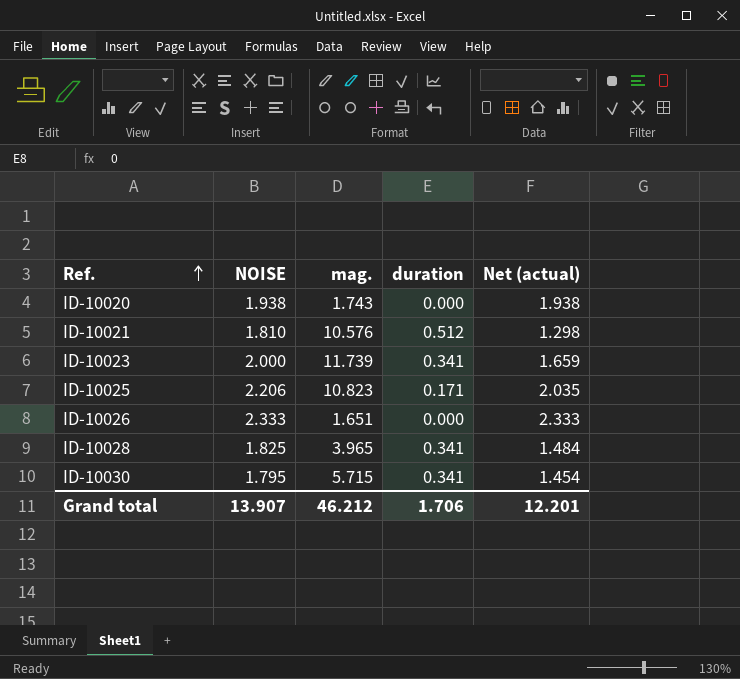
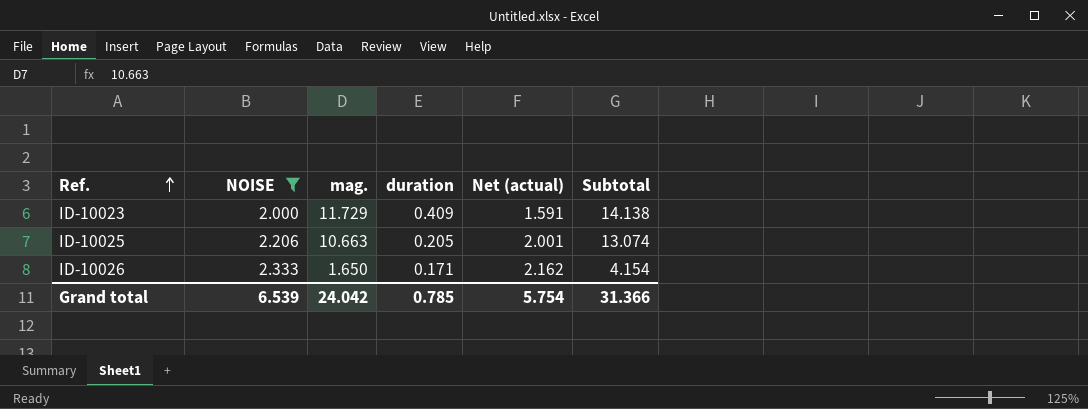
filter: none -> NOISE >= 2.000
column Subtotal | formula: none -> [NOISE] + [mag.] + [duration]
ID-10023 | mag.: 11.739 -> 11.729
ID-10023 | duration: 0.341 -> 0.409
ID-10023 | Net (actual): 1.659 -> 1.591
ID-10025 | mag.: 10.823 -> 10.663
ID-10025 | duration: 0.171 -> 0.205
ID-10025 | Net (actual): 2.035 -> 2.001
ID-10026 | mag.: 1.651 -> 1.650
ID-10026 | duration: 0.000 -> 0.171
ID-10026 | Net (actual): 2.333 -> 2.162
Grand total | NOISE: 13.907 -> 6.539
Grand total | mag.: 46.212 -> 24.042
Grand total | duration: 1.706 -> 0.785
Grand total | Net (actual): 12.201 -> 5.754

